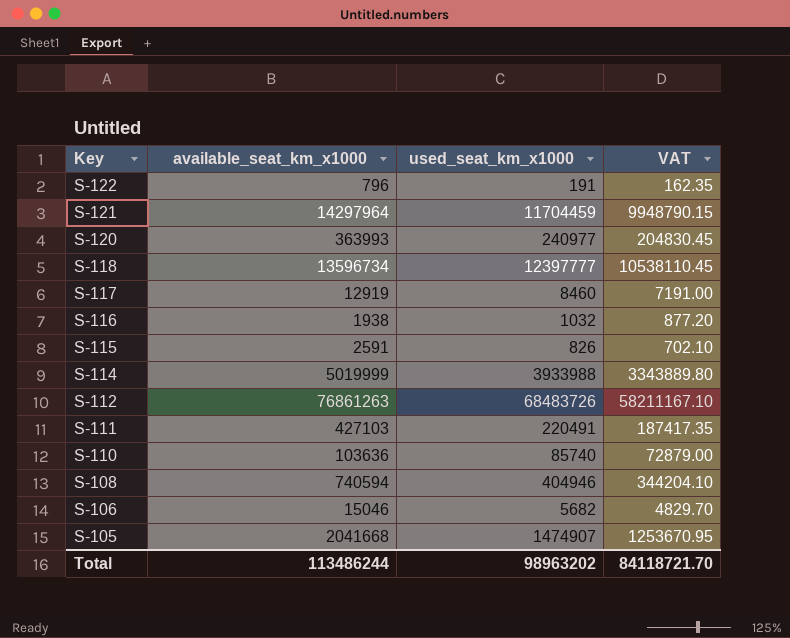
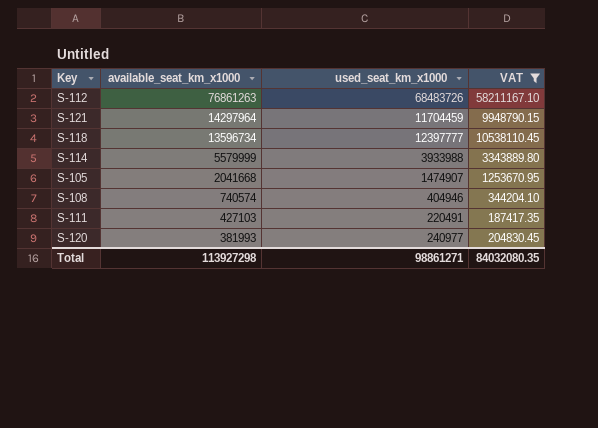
filter: none -> VAT >= 187417.35
row order: Key descending -> available_seat_km_x1000 descending
S-114 | available_seat_km_x1000: 5019999 -> 5579999
S-108 | available_seat_km_x1000: 740594 -> 740574
S-120 | available_seat_km_x1000: 363993 -> 381993
Total | available_seat_km_x1000: 113486244 -> 113927298
Total | used_seat_km_x1000: 98963202 -> 98861271
Total | VAT: 84118721.70 -> 84032080.35

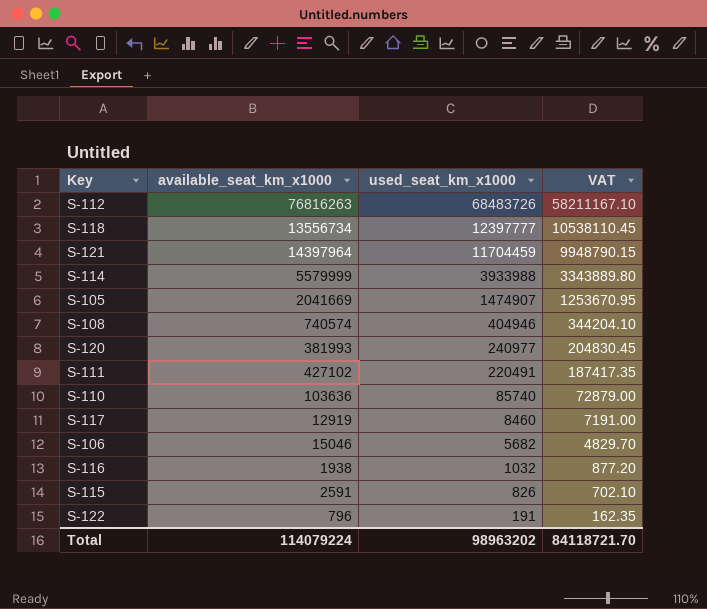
filter: VAT >= 187417.35 -> none
row order: available_seat_km_x1000 descending -> used_seat_km_x1000 descending
S-112 | available_seat_km_x1000: 76861263 -> 76816263
S-118 | available_seat_km_x1000: 13596734 -> 13556734
S-121 | available_seat_km_x1000: 14297964 -> 14397964
S-105 | available_seat_km_x1000: 2041668 -> 2041669
S-111 | available_seat_km_x1000: 427103 -> 427102
Total | available_seat_km_x1000: 113927298 -> 114079224
Total | used_seat_km_x1000: 98861271 -> 98963202
Total | VAT: 84032080.35 -> 84118721.70

